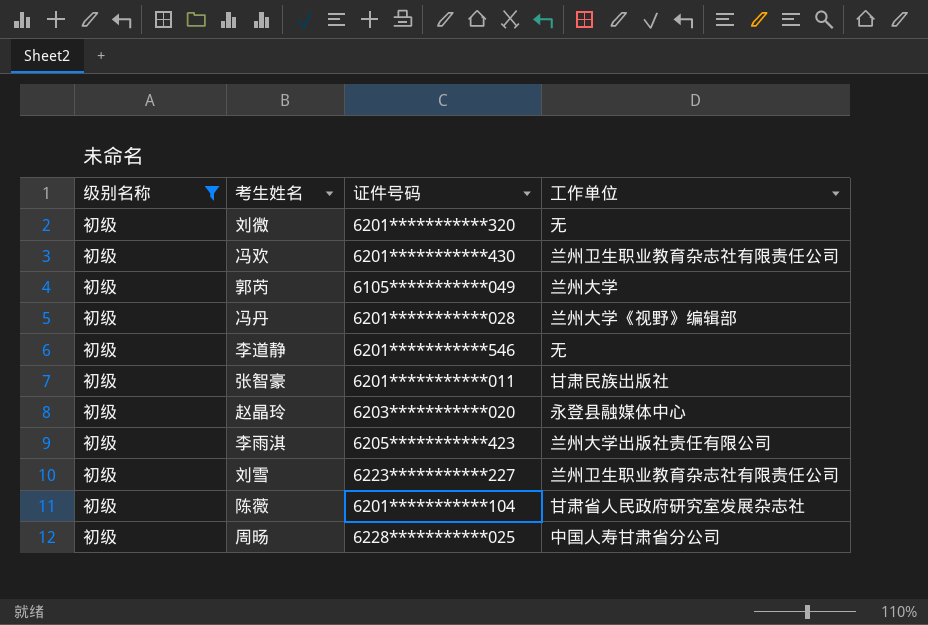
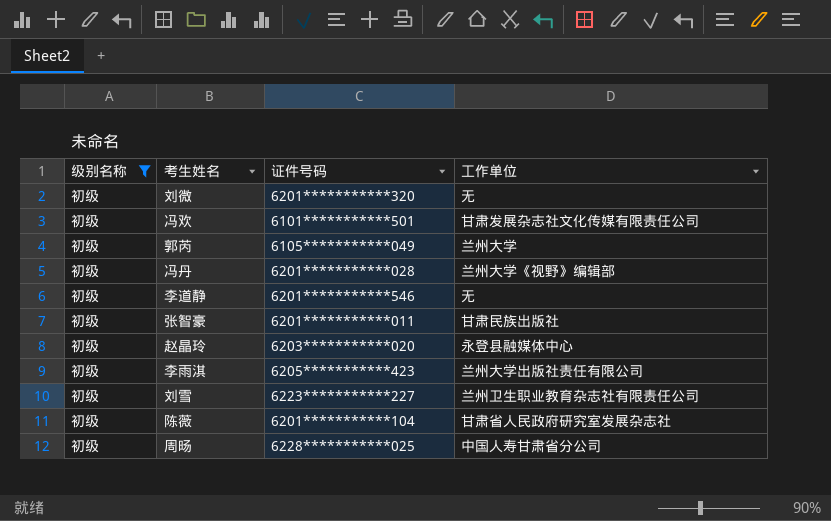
冯欢 | 证件号码: 6201***********430 -> 6101***********501
冯欢 | 工作单位: 兰州卫生职业教育杂志社有限责任公司 -> 甘肃发展杂志社文化传媒有限责任公司

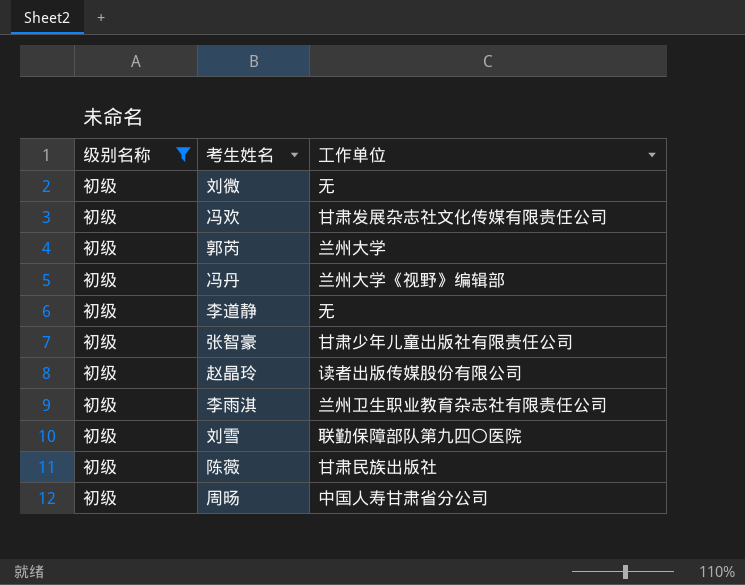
column 证件号码 | position: 3 -> none
张智豪 | 工作单位: 甘肃民族出版社 -> 甘肃少年儿童出版社有限责任公司
赵晶玲 | 工作单位: 永登县融媒体中心 -> 读者出版传媒股份有限公司
李雨淇 | 工作单位: 兰州大学出版社责任有限公司 -> 兰州卫生职业教育杂志社有限责任公司
刘雪 | 工作单位: 兰州卫生职业教育杂志社有限责任公司 -> 联勤保障部队第九四〇医院
陈薇 | 工作单位: 甘肃省人民政府研究室发展杂志社 -> 甘肃民族出版社

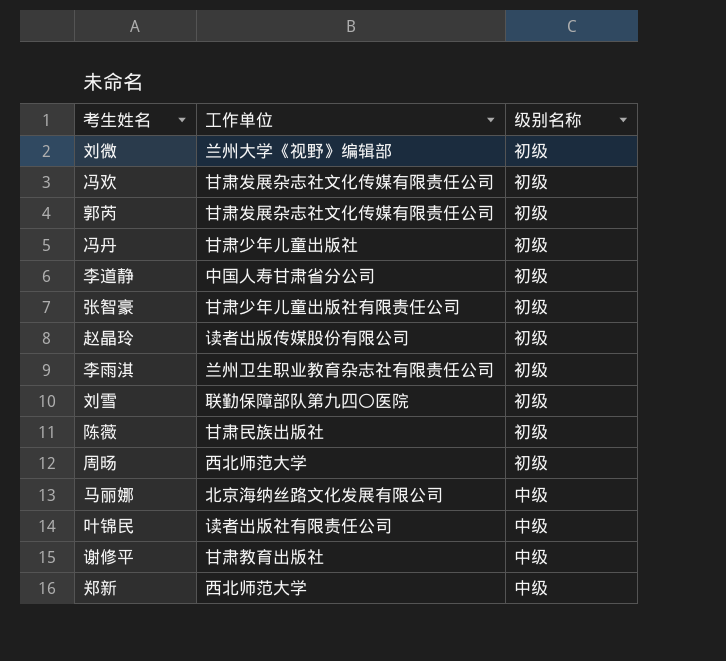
filter: 级别名称 = 初级 -> none
column 级别名称 | position: 1 -> 3
刘微 | 工作单位: 无 -> 兰州大学《视野》编辑部
郭芮 | 工作单位: 兰州大学 -> 甘肃发展杂志社文化传媒有限责任公司
冯丹 | 工作单位: 兰州大学《视野》编辑部 -> 甘肃少年儿童出版社
李道静 | 工作单位: 无 -> 中国人寿甘肃省分公司
周旸 | 工作单位: 中国人寿甘肃省分公司 -> 西北师范大学

